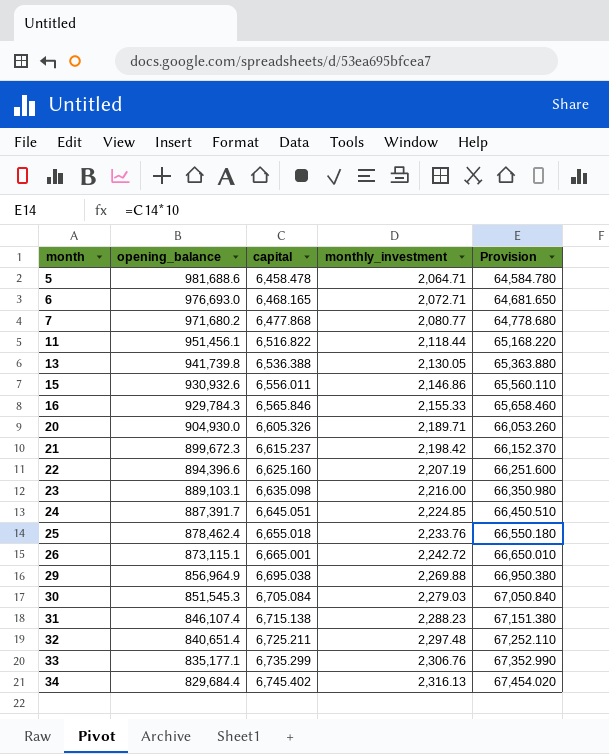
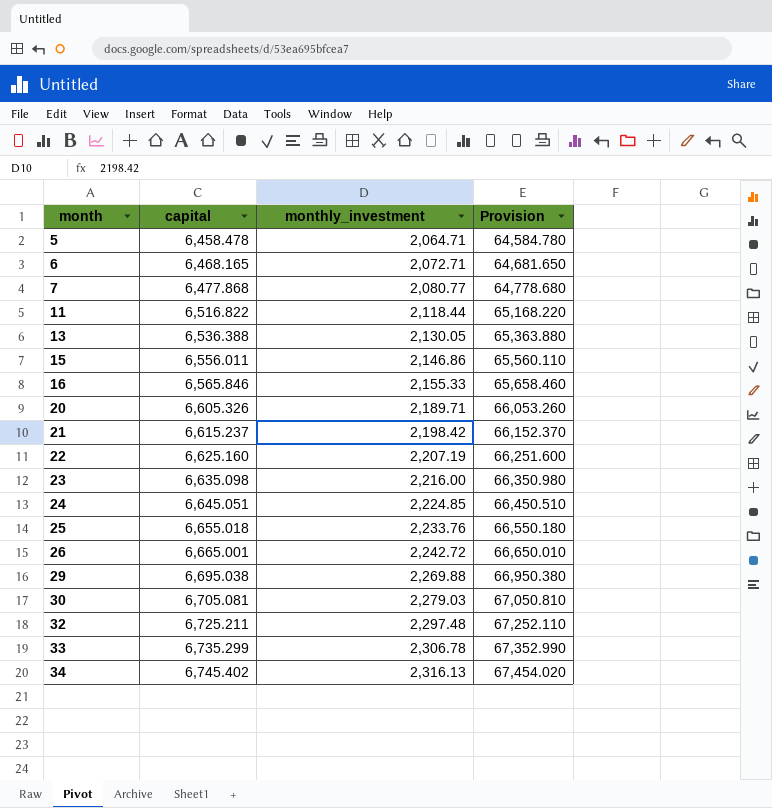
column opening_balance | position: 2 -> none
row 31: 846,107.4 | 6,715.138 | 2,288.23 | 67,151.380 -> none
30 | capital: 6,705.084 -> 6,705.081
30 | Provision: 67,050.840 -> 67,050.810
33 | monthly_investment: 2,306.76 -> 2,306.78

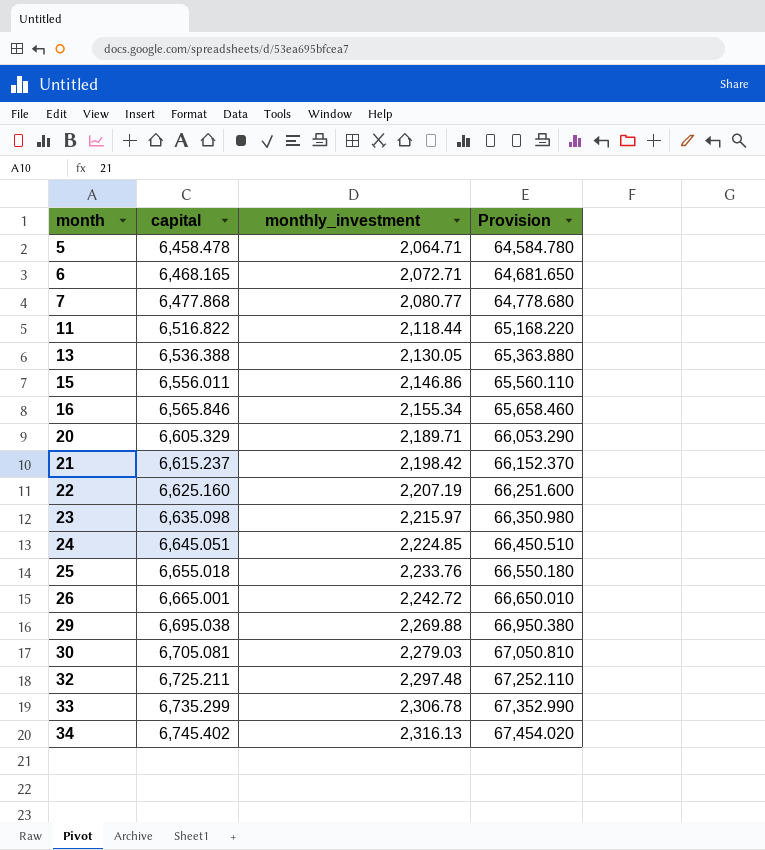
16 | monthly_investment: 2,155.33 -> 2,155.34
20 | capital: 6,605.326 -> 6,605.329
20 | Provision: 66,053.260 -> 66,053.290
23 | monthly_investment: 2,216.00 -> 2,215.97

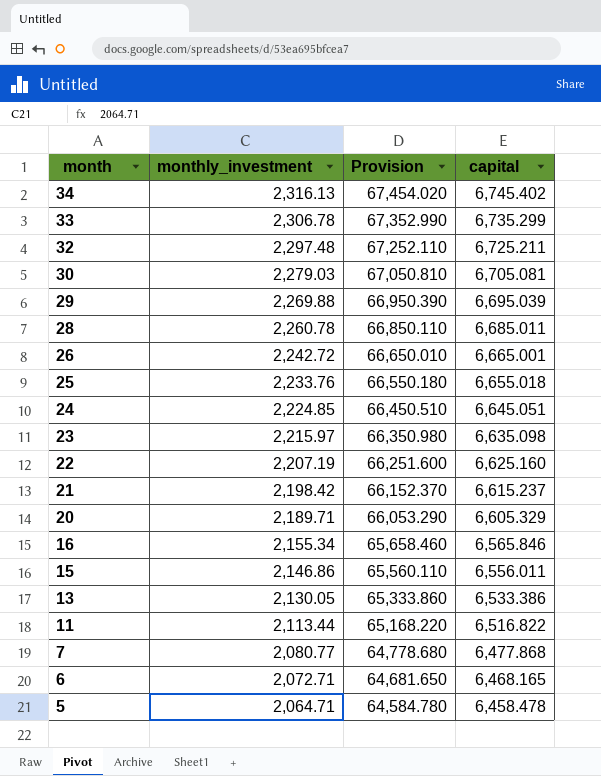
row order: month ascending -> month descending
column capital | position: 2 -> 4
29 | Provision: 66,950.380 -> 66,950.390
29 | capital: 6,695.038 -> 6,695.039
row 28: none -> 2,260.78 | 66,850.110 | 6,685.011
13 | Provision: 65,363.880 -> 65,333.860
13 | capital: 6,536.388 -> 6,533.386
11 | monthly_investment: 2,118.44 -> 2,113.44

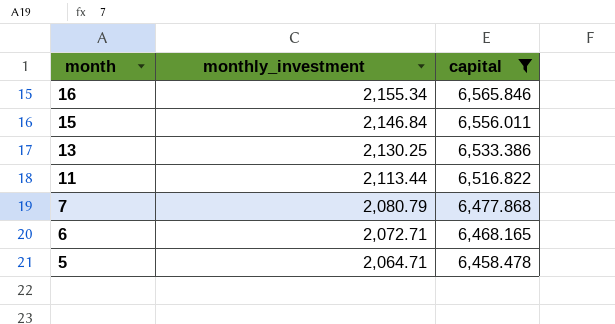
filter: none -> capital <= 6,565.846
column Provision | formula: [capital] * 10 -> none
15 | monthly_investment: 2,146.86 -> 2,146.84
13 | monthly_investment: 2,130.05 -> 2,130.25
7 | monthly_investment: 2,080.77 -> 2,080.79

